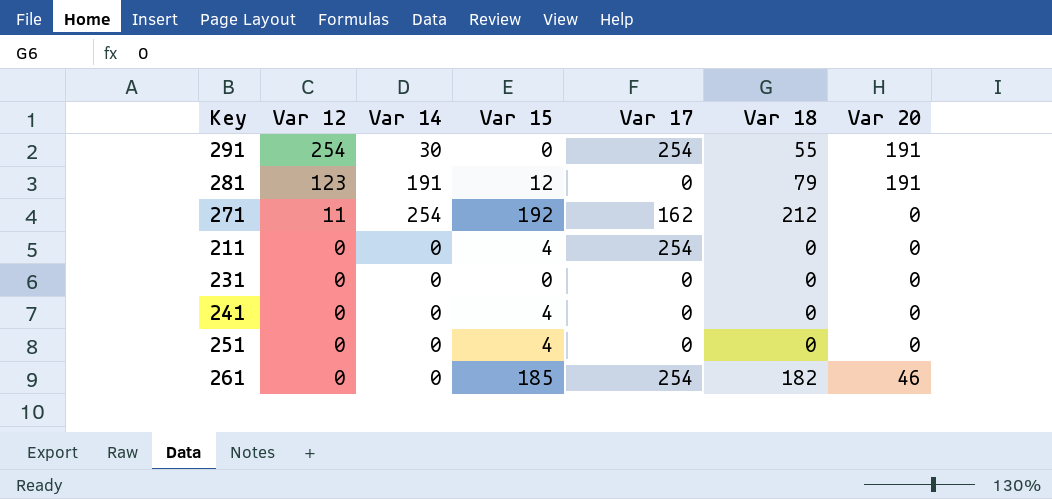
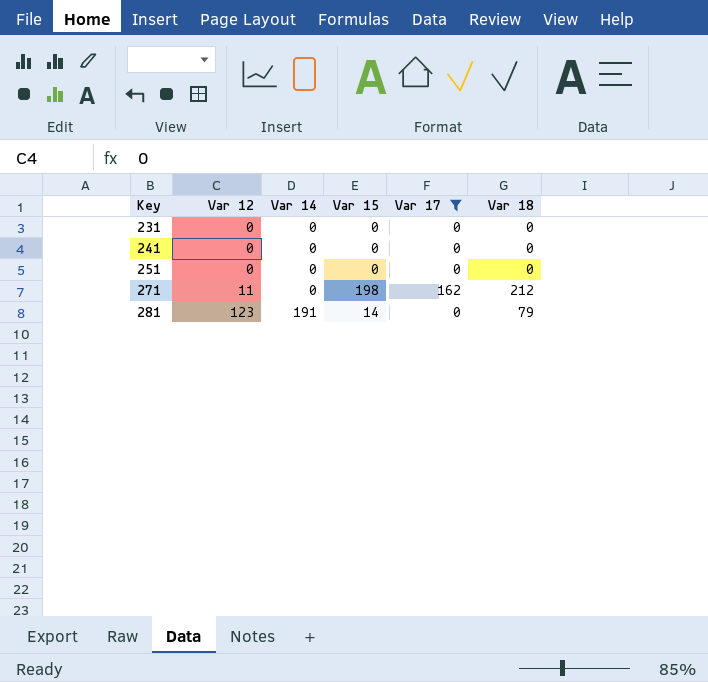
filter: none -> Var 17 != 254
row order: Var 12 descending -> Key ascending
column Var 20 | position: 7 -> none
241 | Var 15: 4 -> 0
251 | Var 15: 4 -> 0
271 | Var 14: 254 -> 0
271 | Var 15: 192 -> 198
281 | Var 15: 12 -> 14

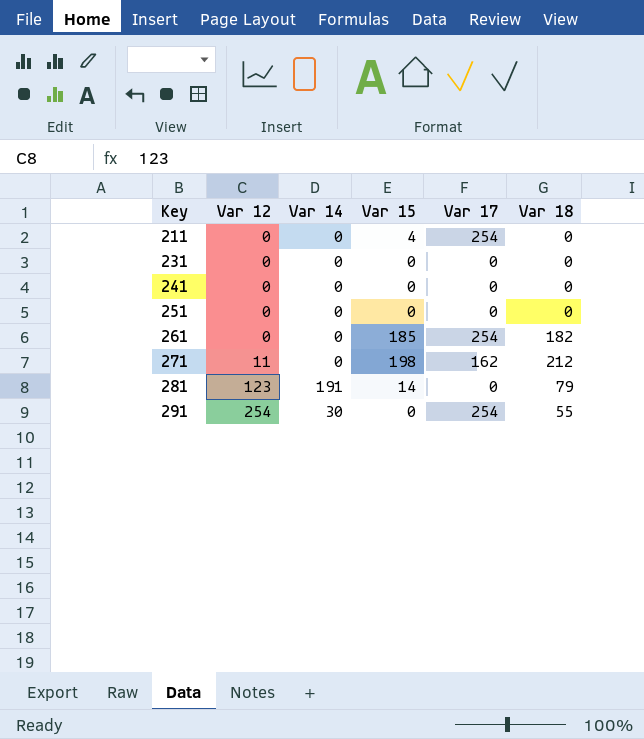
filter: Var 17 != 254 -> none

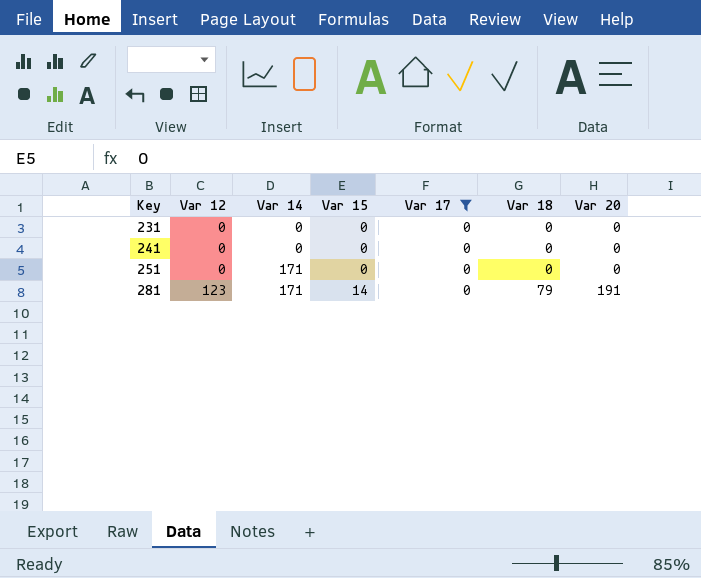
filter: none -> Var 17 = 0
column Var 20 | position: none -> 7
251 | Var 14: 0 -> 171
281 | Var 14: 191 -> 171

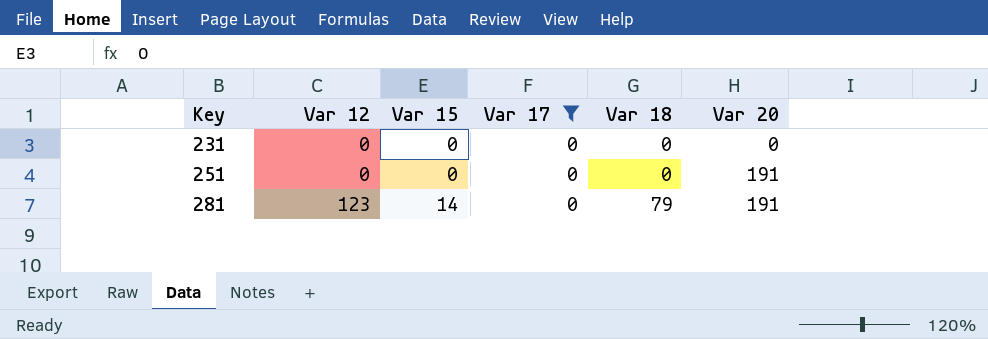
column Var 14 | position: 3 -> none
row 241: 0 | 0 | 0 | 0 | 0 | 0 -> none
251 | Var 20: 0 -> 191

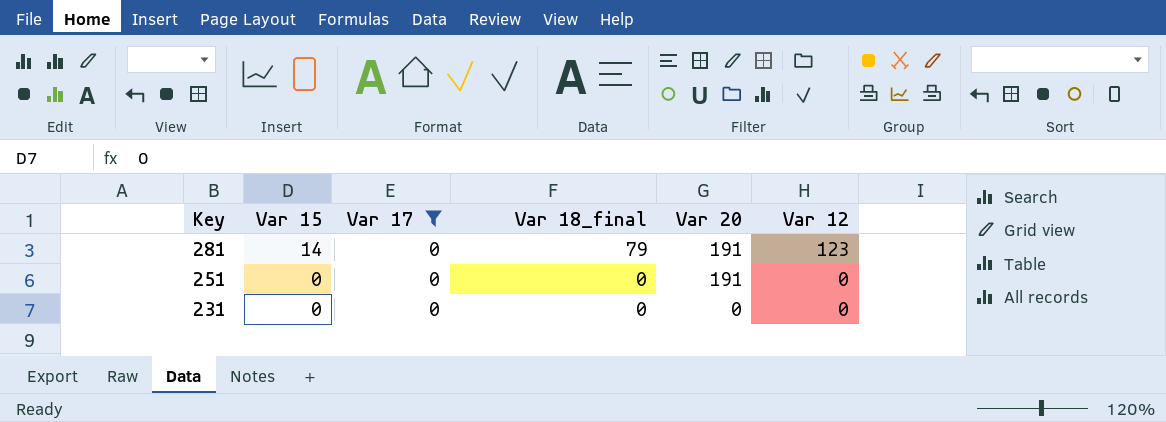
row order: Key ascending -> Key descending
column name: Var 18 -> Var 18_final
column Var 12 | position: 2 -> 6

